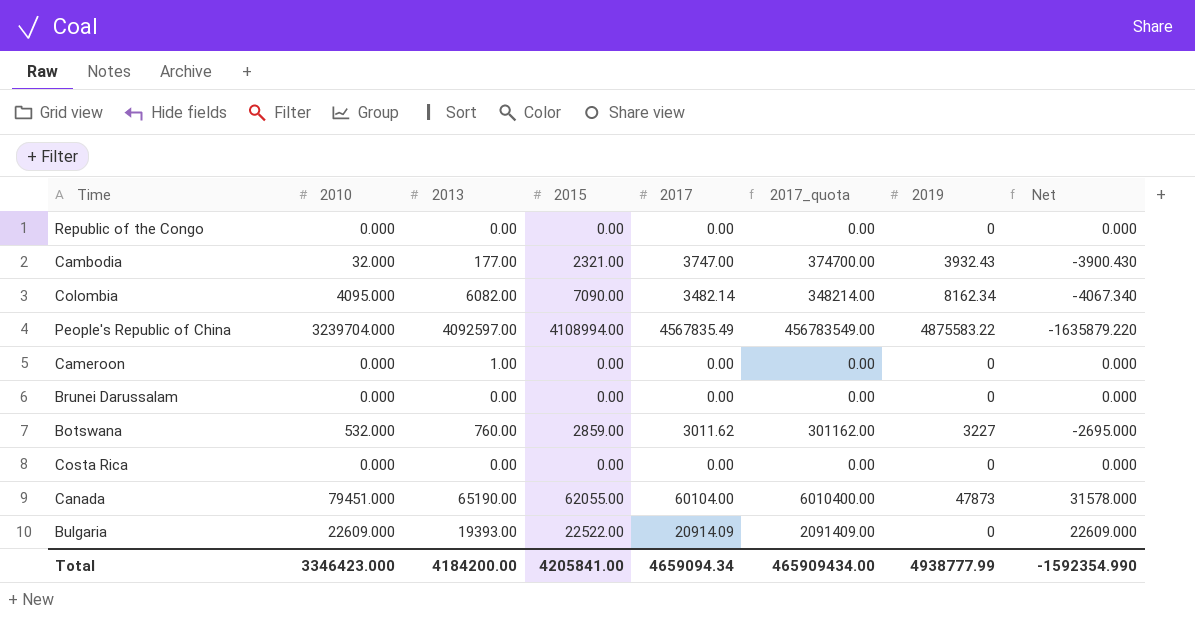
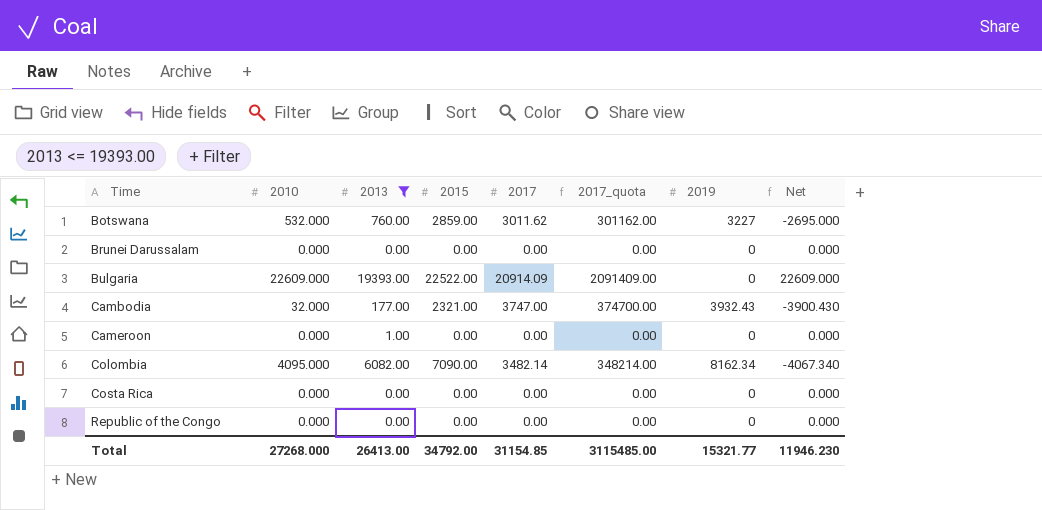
filter: none -> 2013 <= 19393.00
row order: none -> Time ascending
Total | 2010: 3346423.000 -> 27268.000
Total | 2013: 4184200.00 -> 26413.00
Total | 2015: 4205841.00 -> 34792.00
Total | 2017: 4659094.34 -> 31154.85
Total | 2017_quota: 465909434.00 -> 3115485.00
Total | 2019: 4938777.99 -> 15321.77
Total | Net: -1592354.990 -> 11946.230

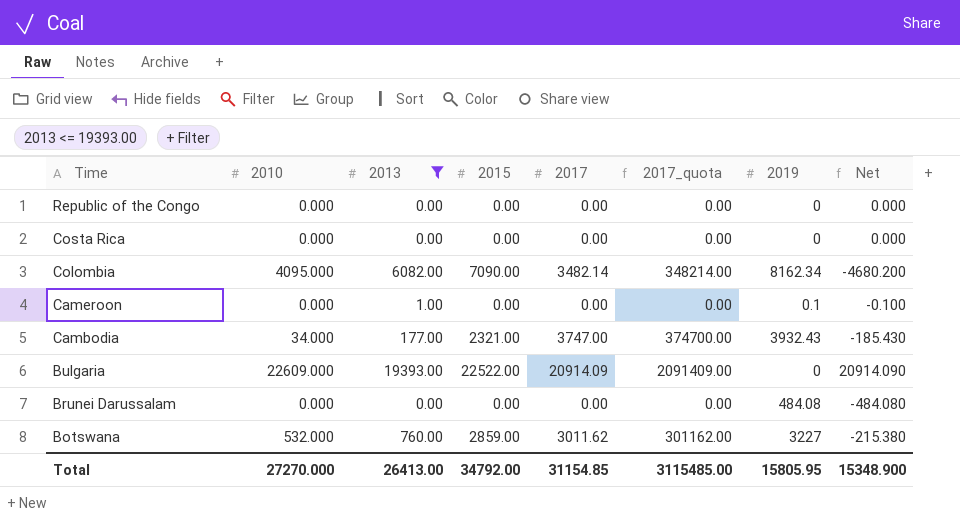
row order: Time ascending -> Time descending
column Net | formula: [2010] - [2019] -> [2017] - [2019]
Cameroon | 2019: 0 -> 0.1
Cambodia | 2010: 32.000 -> 34.000
Brunei Darussalam | 2019: 0 -> 484.08
Total | 2010: 27268.000 -> 27270.000
Total | 2019: 15321.77 -> 15805.95
Total | Net: 11946.230 -> 15348.900

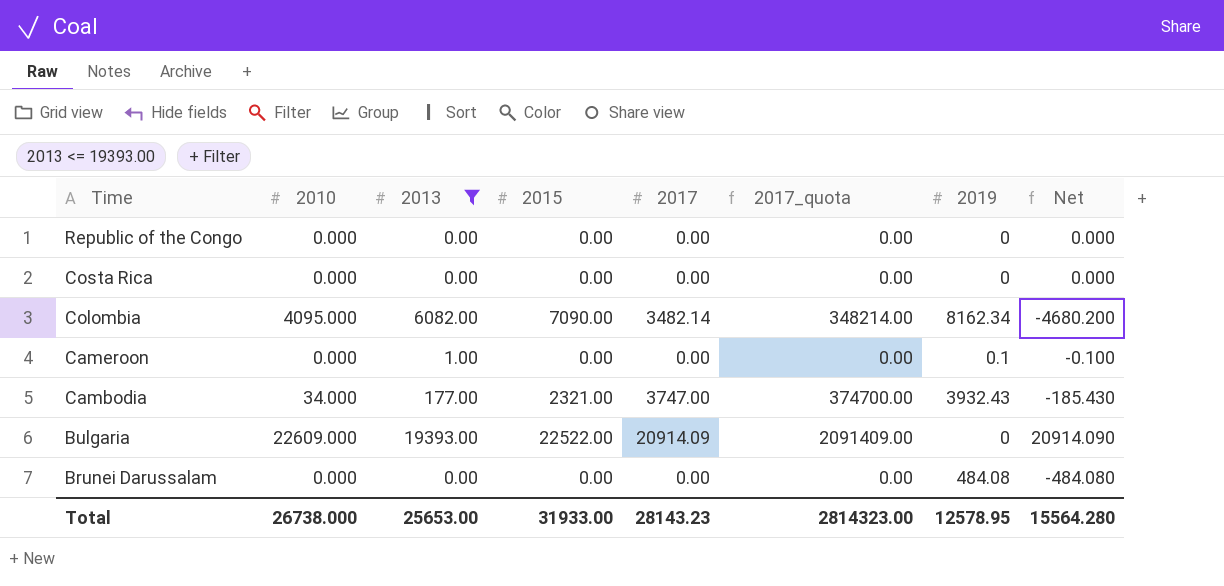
row Botswana: 532.000 | 760.00 | 2859.00 | 3011.62 | 301162.00 | 3227 | -215.380 -> none
Total | 2010: 27270.000 -> 26738.000
Total | 2013: 26413.00 -> 25653.00
Total | 2015: 34792.00 -> 31933.00
Total | 2017: 31154.85 -> 28143.23
Total | 2017_quota: 3115485.00 -> 2814323.00
Total | 2019: 15805.95 -> 12578.95
Total | Net: 15348.900 -> 15564.280

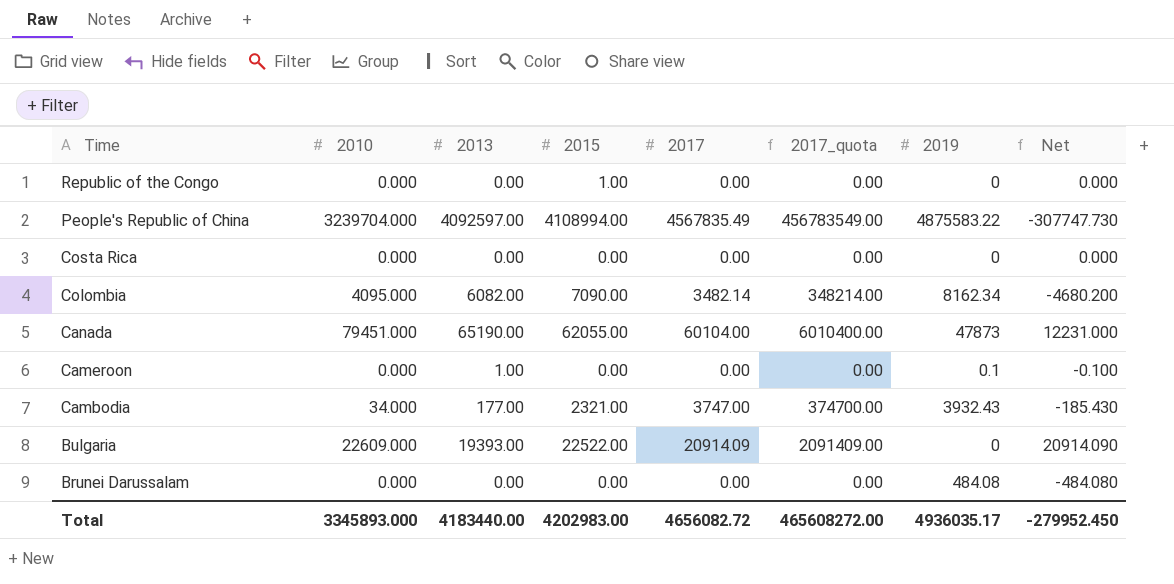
filter: 2013 <= 19393.00 -> none
Republic of the Congo | 2015: 0.00 -> 1.00
Total | 2010: 26738.000 -> 3345893.000
Total | 2013: 25653.00 -> 4183440.00
Total | 2015: 31933.00 -> 4202983.00
Total | 2017: 28143.23 -> 4656082.72
Total | 2017_quota: 2814323.00 -> 465608272.00
Total | 2019: 12578.95 -> 4936035.17
Total | Net: 15564.280 -> -279952.450

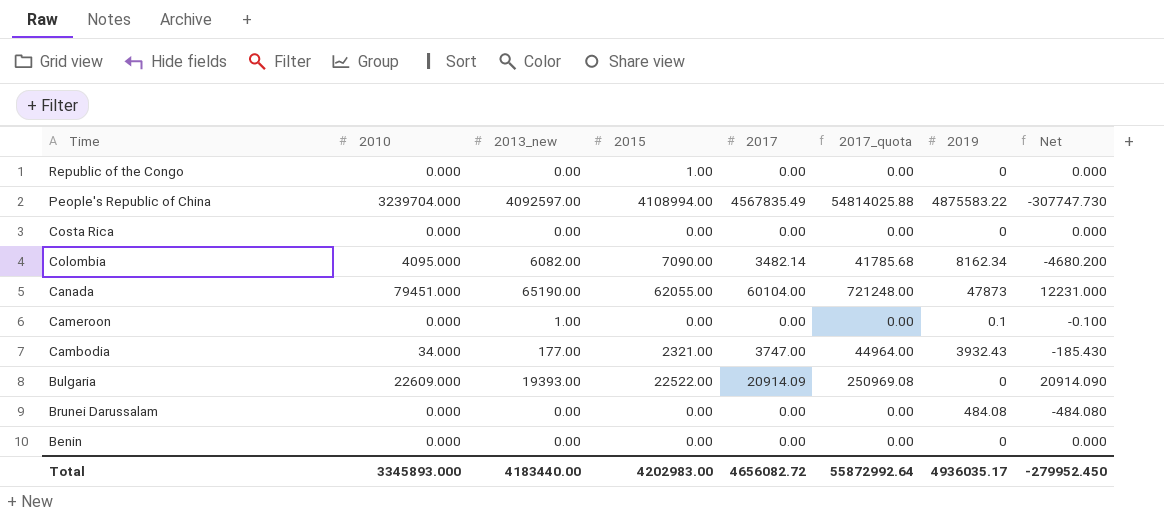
column name: 2013 -> 2013_new
column 2017_quota | formula: [2017] * 100 -> [2017] * 12
row Benin: none -> 0.000 | 0.00 | 0.00 | 0.00 | 0.00 | 0 | 0.000
Total | 2017_quota: 465608272.00 -> 55872992.64

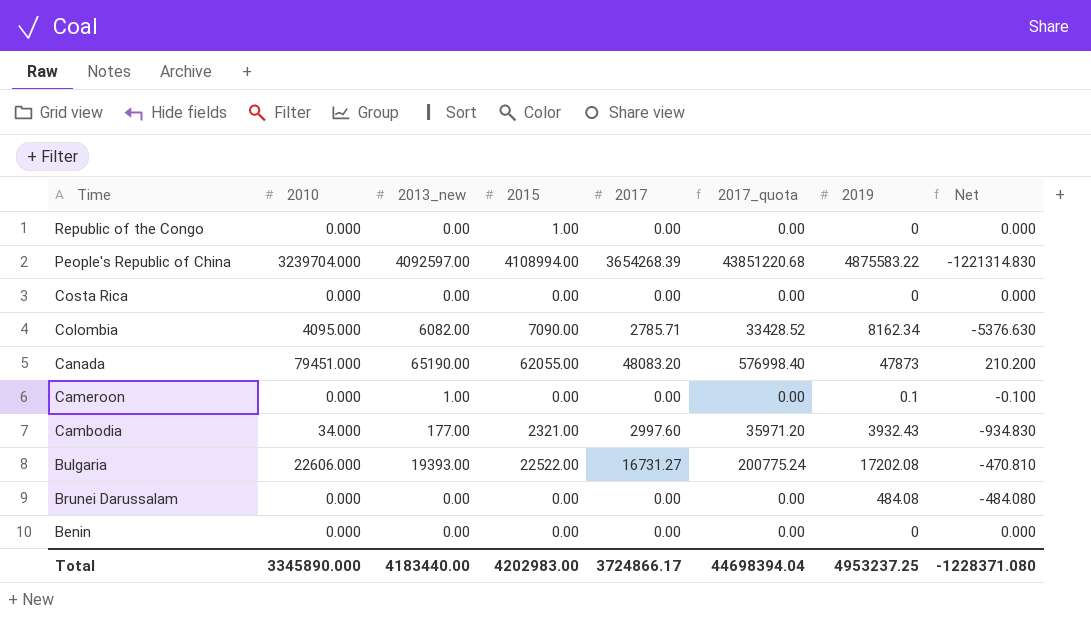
People's Republic of China | 2017: 4567835.49 -> 3654268.39
People's Republic of China | 2017_quota: 54814025.88 -> 43851220.68
People's Republic of China | Net: -307747.730 -> -1221314.830
Colombia | 2017: 3482.14 -> 2785.71
Colombia | 2017_quota: 41785.68 -> 33428.52
Colombia | Net: -4680.200 -> -5376.630
Canada | 2017: 60104.00 -> 48083.20
Canada | 2017_quota: 721248.00 -> 576998.40
Canada | Net: 12231.000 -> 210.200
Cambodia | 2017: 3747.00 -> 2997.60
Cambodia | 2017_quota: 44964.00 -> 35971.20
Cambodia | Net: -185.430 -> -934.830
Bulgaria | 2010: 22609.000 -> 22606.000
Bulgaria | 2017: 20914.09 -> 16731.27
Bulgaria | 2017_quota: 250969.08 -> 200775.24
Bulgaria | 2019: 0 -> 17202.08
Bulgaria | Net: 20914.090 -> -470.810
Total | 2010: 3345893.000 -> 3345890.000
Total | 2017: 4656082.72 -> 3724866.17
Total | 2017_quota: 55872992.64 -> 44698394.04
Total | 2019: 4936035.17 -> 4953237.25
Total | Net: -279952.450 -> -1228371.080

